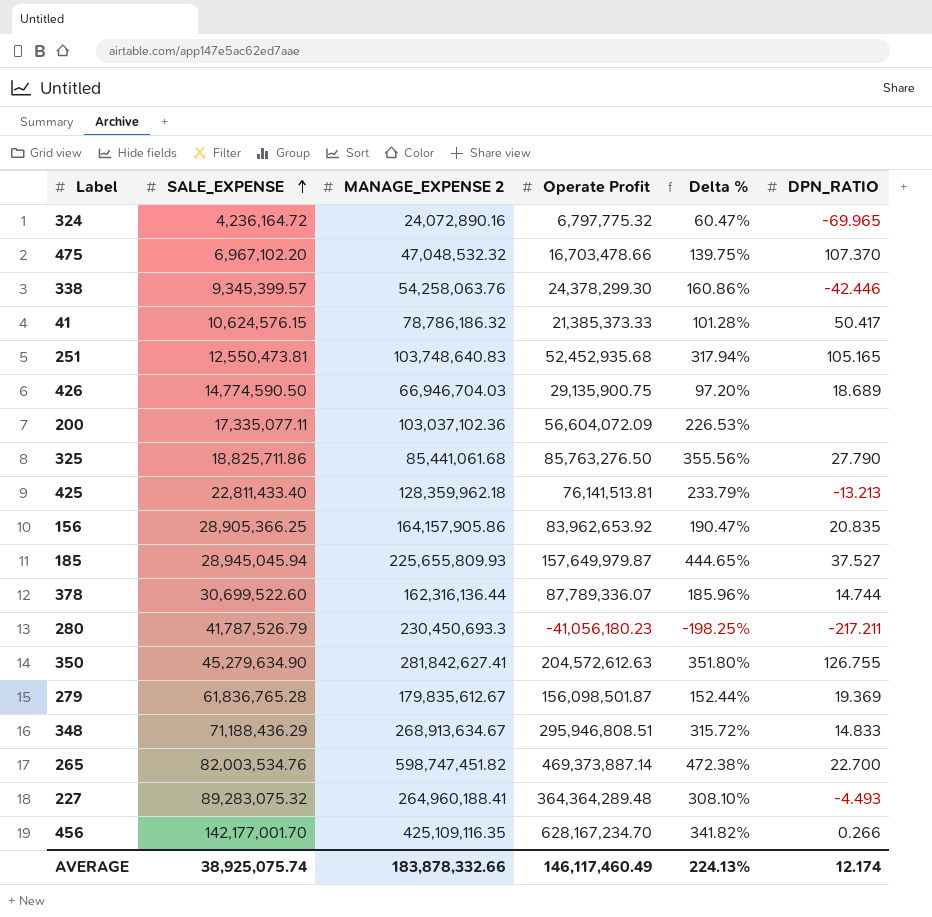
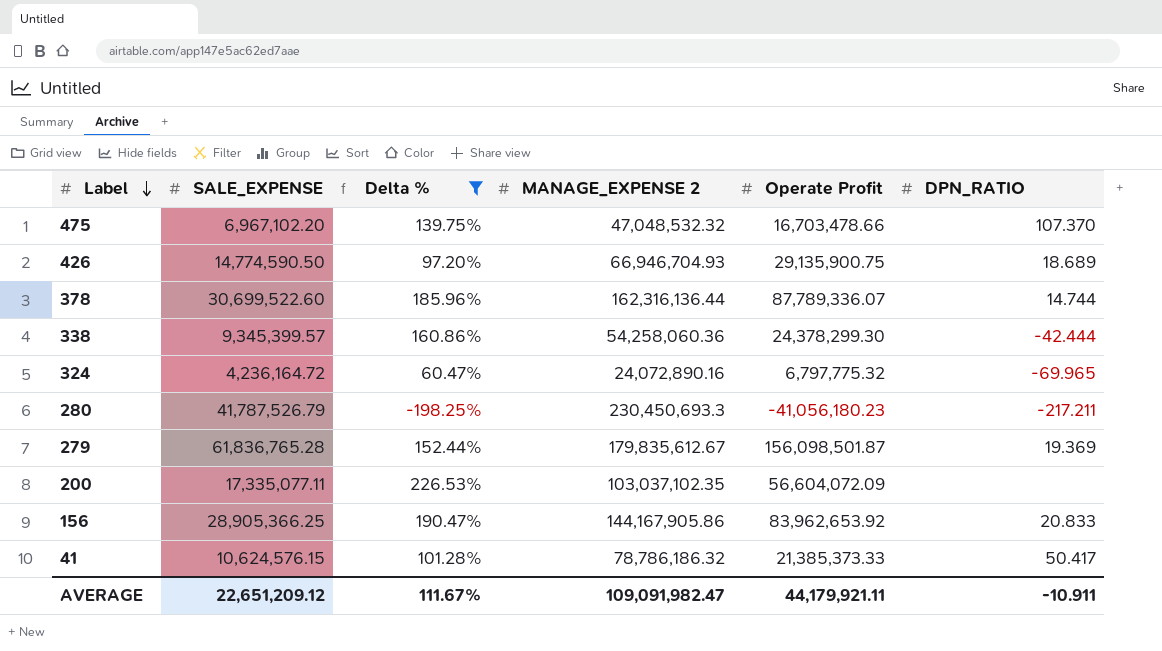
filter: none -> Delta % <= 226.53%
row order: SALE_EXPENSE ascending -> Label descending
column Delta % | position: 5 -> 3
426 | MANAGE_EXPENSE 2: 66,946,704.03 -> 66,946,704.93
338 | MANAGE_EXPENSE 2: 54,258,063.76 -> 54,258,060.36
338 | DPN_RATIO: -42.446 -> -42.444
200 | MANAGE_EXPENSE 2: 103,037,102.36 -> 103,037,102.35
156 | MANAGE_EXPENSE 2: 164,157,905.86 -> 144,167,905.86
156 | DPN_RATIO: 20.835 -> 20.833
AVERAGE | SALE_EXPENSE: 38,925,075.74 -> 22,651,209.12
AVERAGE | Delta %: 224.13% -> 111.67%
AVERAGE | MANAGE_EXPENSE 2: 183,878,332.66 -> 109,091,982.47
AVERAGE | Operate Profit: 146,117,460.49 -> 44,179,921.11
AVERAGE | DPN_RATIO: 12.174 -> -10.911

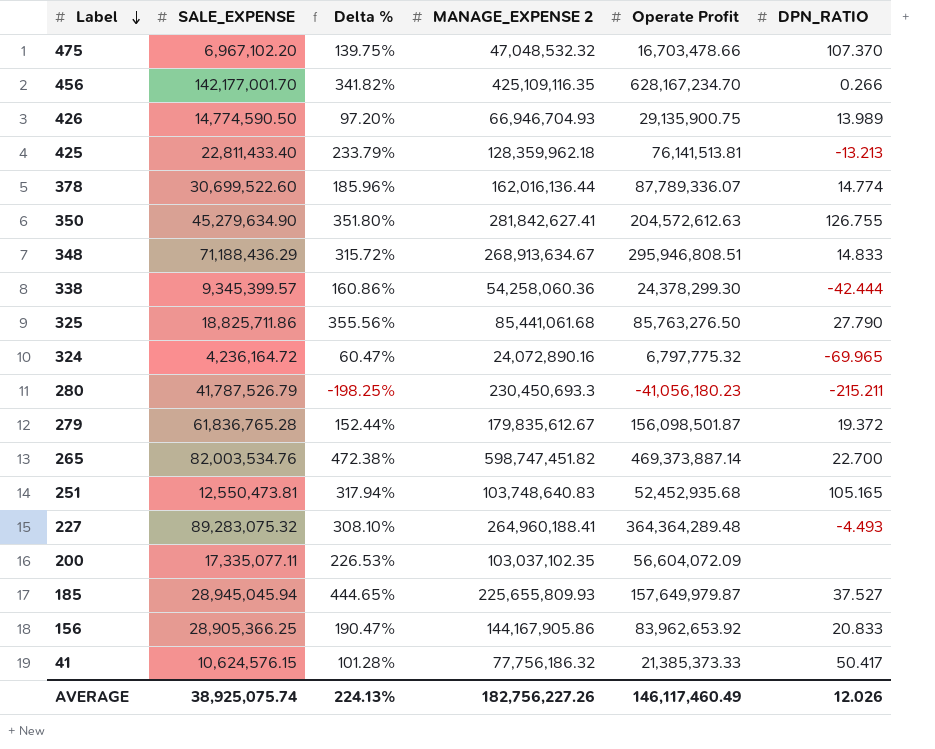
filter: Delta % <= 226.53% -> none
426 | DPN_RATIO: 18.689 -> 13.989
378 | MANAGE_EXPENSE 2: 162,316,136.44 -> 162,016,136.44
378 | DPN_RATIO: 14.744 -> 14.774
280 | DPN_RATIO: -217.211 -> -215.211
279 | DPN_RATIO: 19.369 -> 19.372
41 | MANAGE_EXPENSE 2: 78,786,186.32 -> 77,756,186.32
AVERAGE | SALE_EXPENSE: 22,651,209.12 -> 38,925,075.74
AVERAGE | Delta %: 111.67% -> 224.13%
AVERAGE | MANAGE_EXPENSE 2: 109,091,982.47 -> 182,756,227.26
AVERAGE | Operate Profit: 44,179,921.11 -> 146,117,460.49
AVERAGE | DPN_RATIO: -10.911 -> 12.026

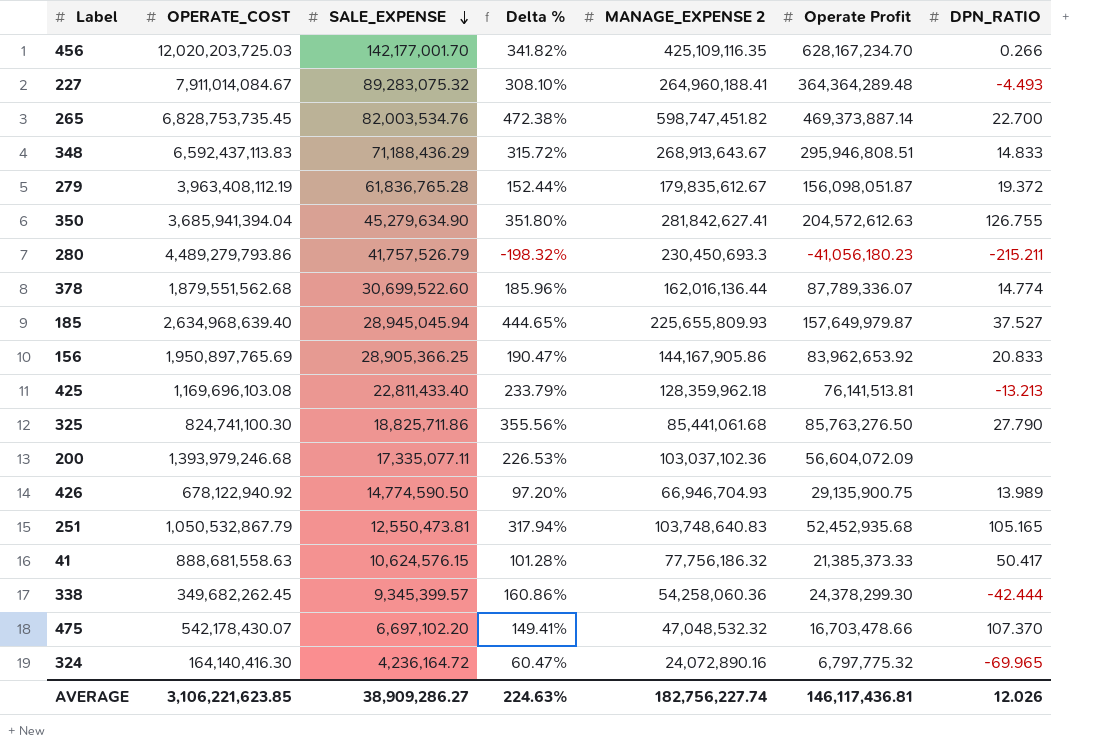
row order: Label descending -> SALE_EXPENSE descending
column OPERATE_COST | position: none -> 2
348 | MANAGE_EXPENSE 2: 268,913,634.67 -> 268,913,643.67
279 | Operate Profit: 156,098,501.87 -> 156,098,051.87
280 | SALE_EXPENSE: 41,787,526.79 -> 41,757,526.79
280 | Delta %: -198.25% -> -198.32%
200 | MANAGE_EXPENSE 2: 103,037,102.35 -> 103,037,102.36
475 | SALE_EXPENSE: 6,967,102.20 -> 6,697,102.20
475 | Delta %: 139.75% -> 149.41%
AVERAGE | SALE_EXPENSE: 38,925,075.74 -> 38,909,286.27
AVERAGE | Delta %: 224.13% -> 224.63%
AVERAGE | MANAGE_EXPENSE 2: 182,756,227.26 -> 182,756,227.74
AVERAGE | Operate Profit: 146,117,460.49 -> 146,117,436.81

